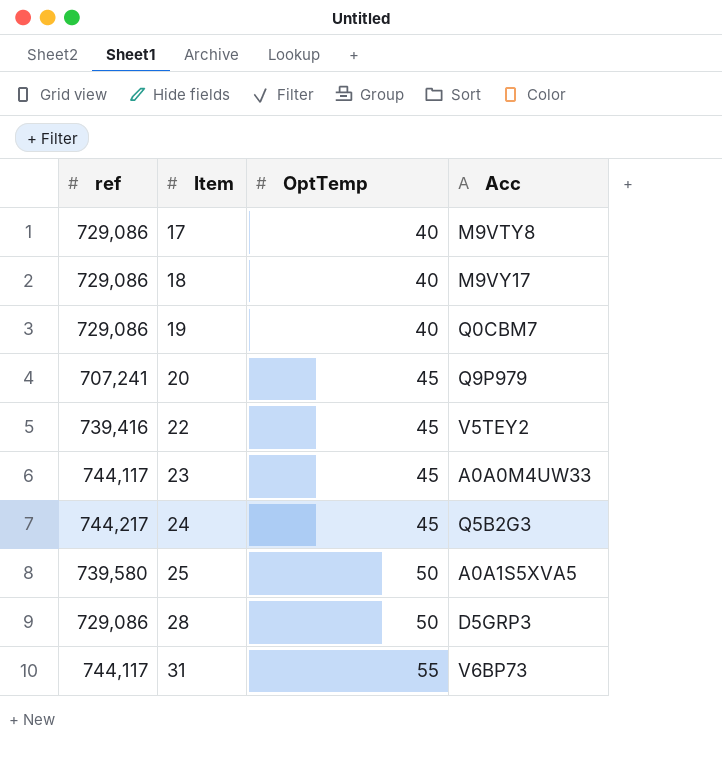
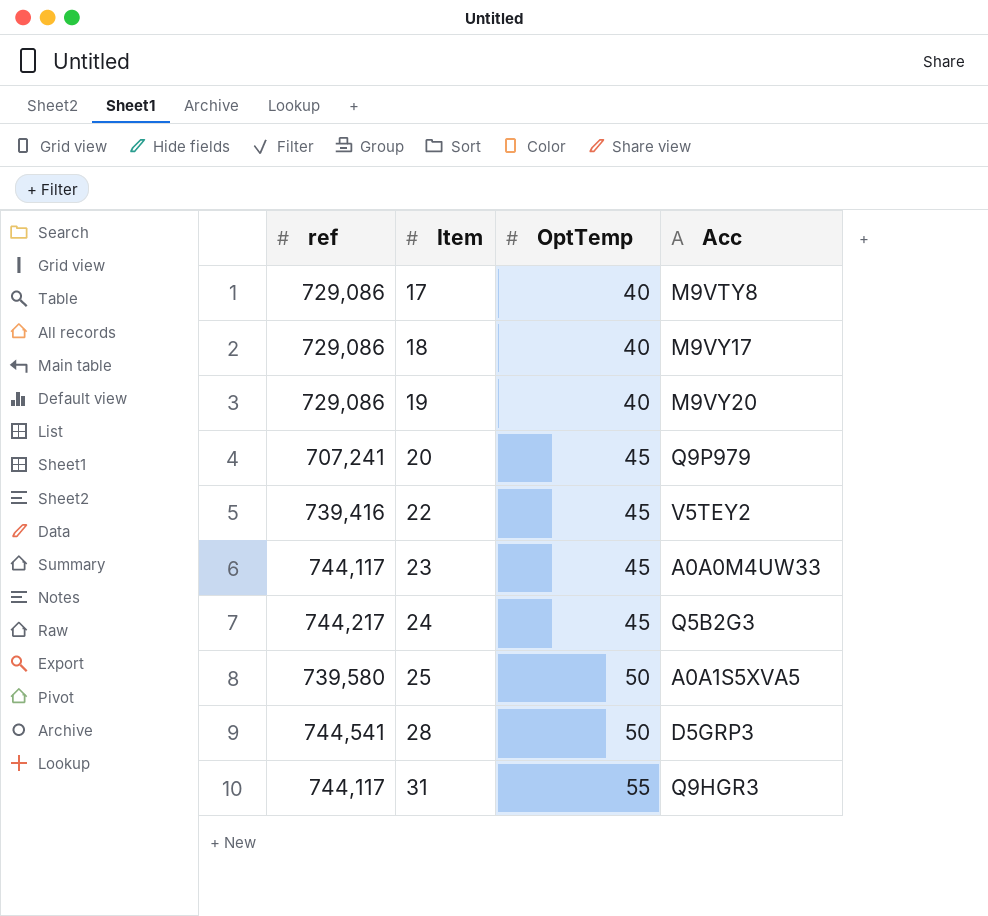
19 | Acc: Q0CBM7 -> M9VY20
28 | ref: 729,086 -> 744,541
31 | Acc: V6BP73 -> Q9HGR3

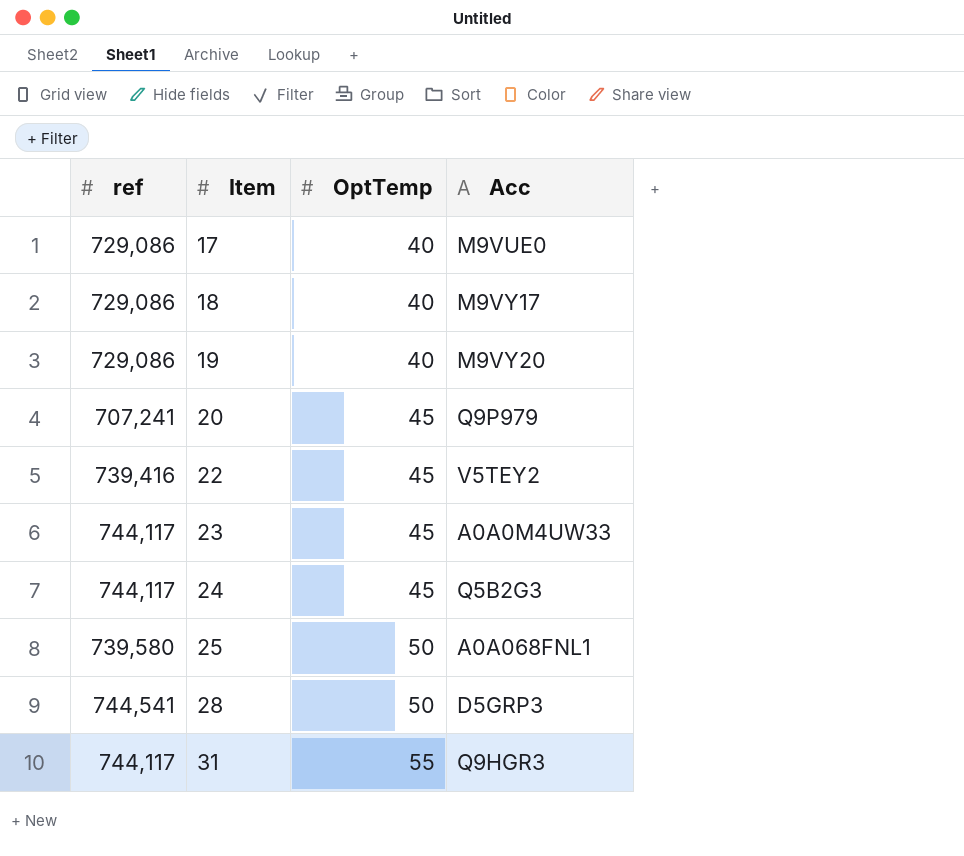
17 | Acc: M9VTY8 -> M9VUE0
24 | ref: 744,217 -> 744,117
25 | Acc: A0A1S5XVA5 -> A0A068FNL1

